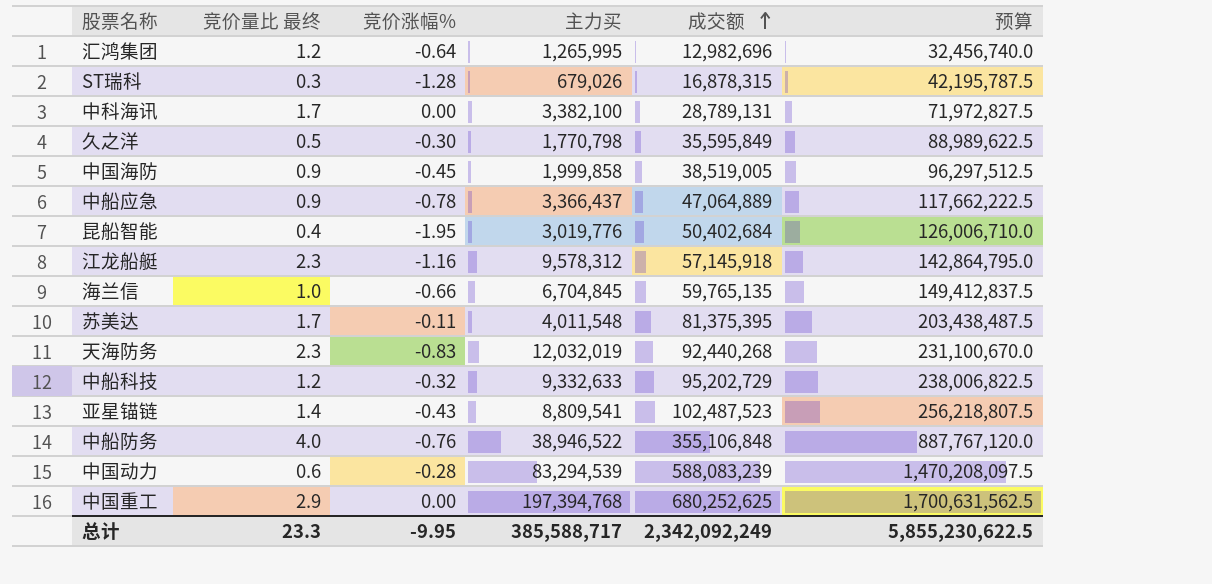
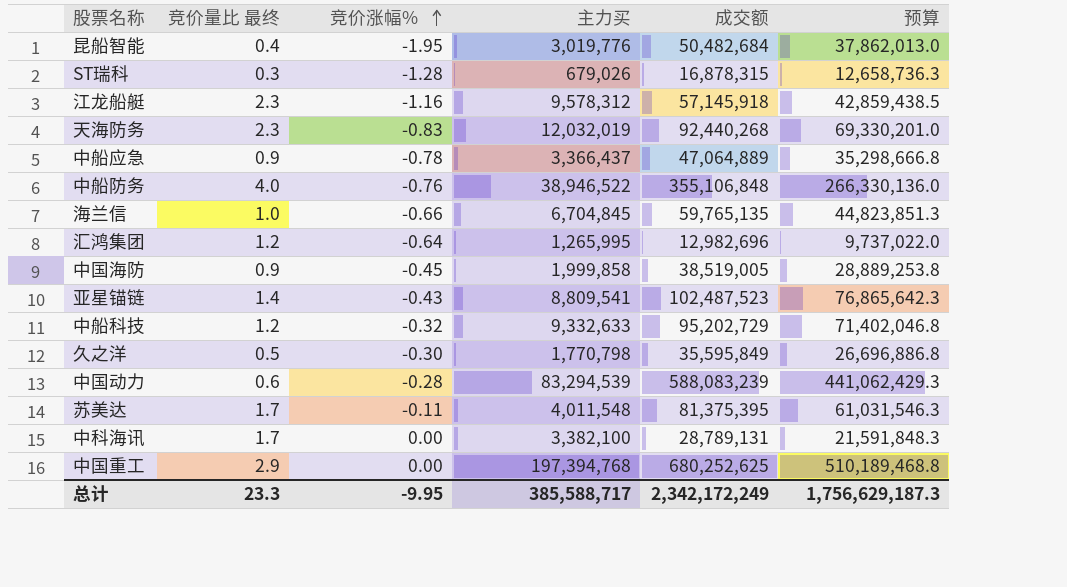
row order: 成交额 ascending -> 竞价涨幅% ascending
column 预算 | formula: [成交额] * 2.5 -> [成交额] * 0.75
昆船智能 | 成交额: 50,402,684 -> 50,482,684
总计 | 成交额: 2,342,092,249 -> 2,342,172,249
总计 | 预算: 5,855,230,622.5 -> 1,756,629,187.3

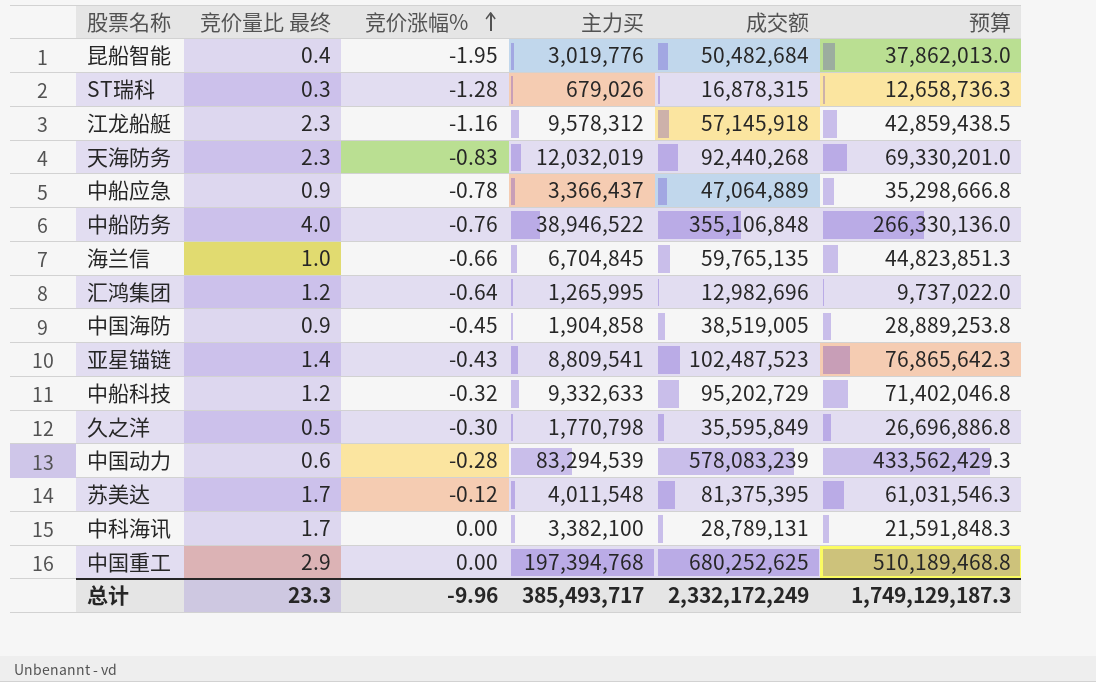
中国海防 | 主力买: 1,999,858 -> 1,904,858
中国动力 | 成交额: 588,083,239 -> 578,083,239
中国动力 | 预算: 441,062,429.3 -> 433,562,429.3
苏美达 | 竞价涨幅%: -0.11 -> -0.12
总计 | 竞价涨幅%: -9.95 -> -9.96
总计 | 主力买: 385,588,717 -> 385,493,717
总计 | 成交额: 2,342,172,249 -> 2,332,172,249
总计 | 预算: 1,756,629,187.3 -> 1,749,129,187.3

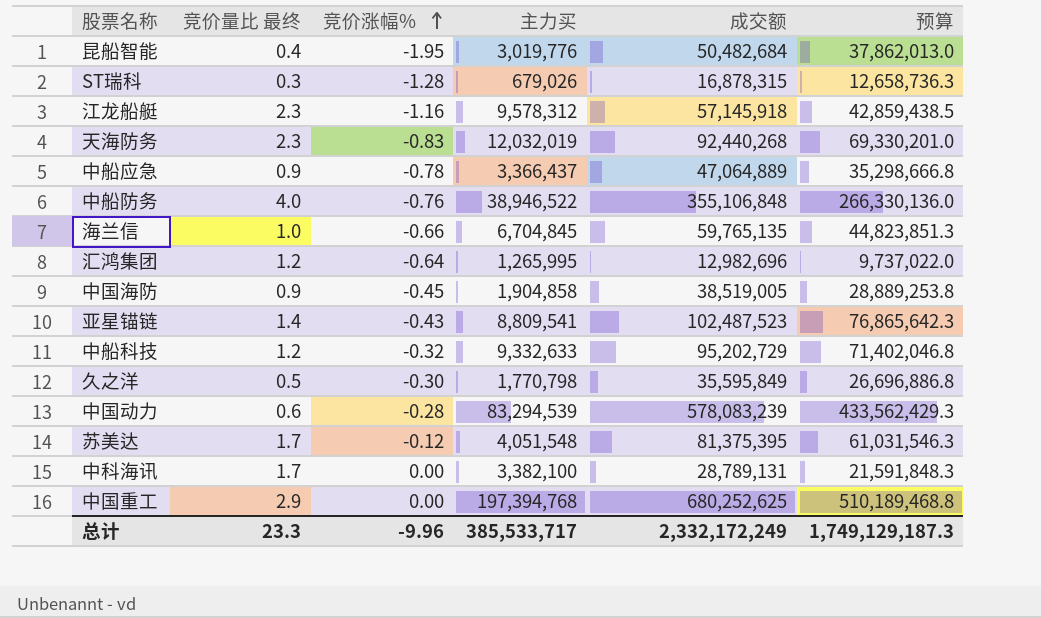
苏美达 | 主力买: 4,011,548 -> 4,051,548
总计 | 主力买: 385,493,717 -> 385,533,717

